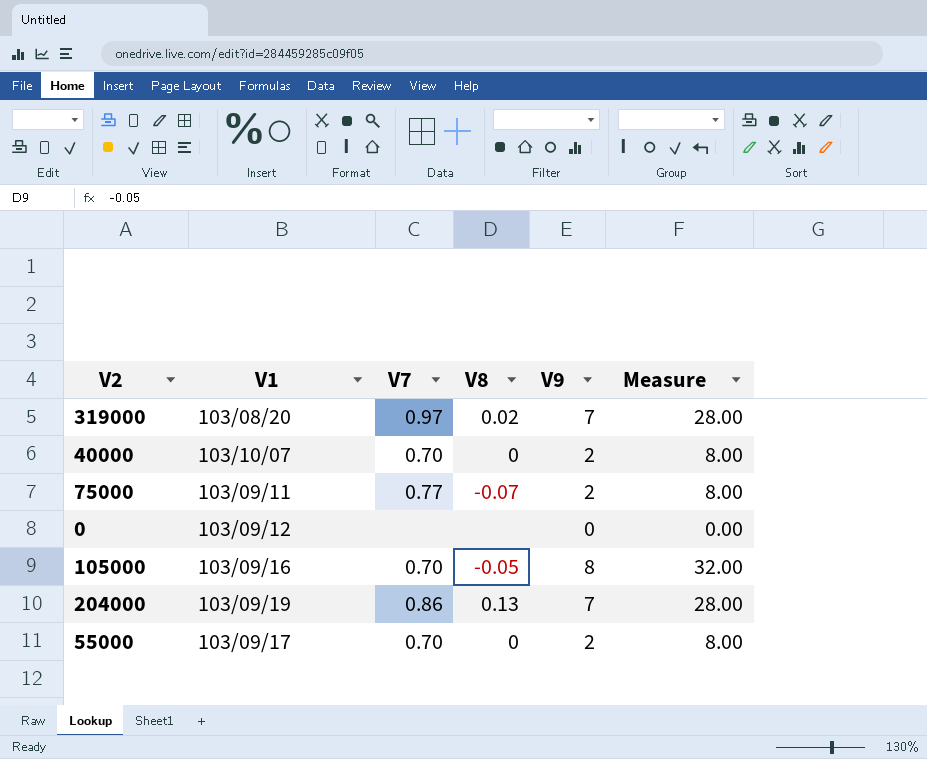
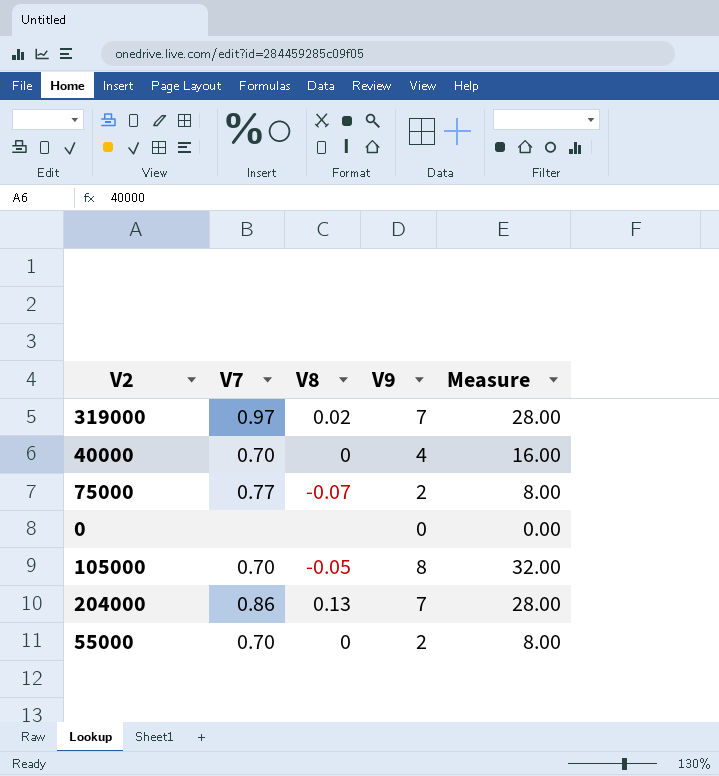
column V1 | position: 2 -> none
40000 | V9: 2 -> 4
40000 | Measure: 8.00 -> 16.00

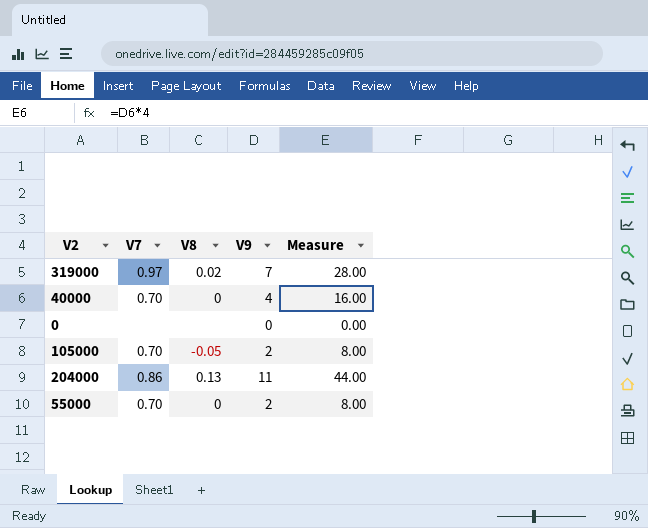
row 75000: 0.77 | -0.07 | 2 | 8.00 -> none
105000 | V9: 8 -> 2
105000 | Measure: 32.00 -> 8.00
204000 | V9: 7 -> 11
204000 | Measure: 28.00 -> 44.00

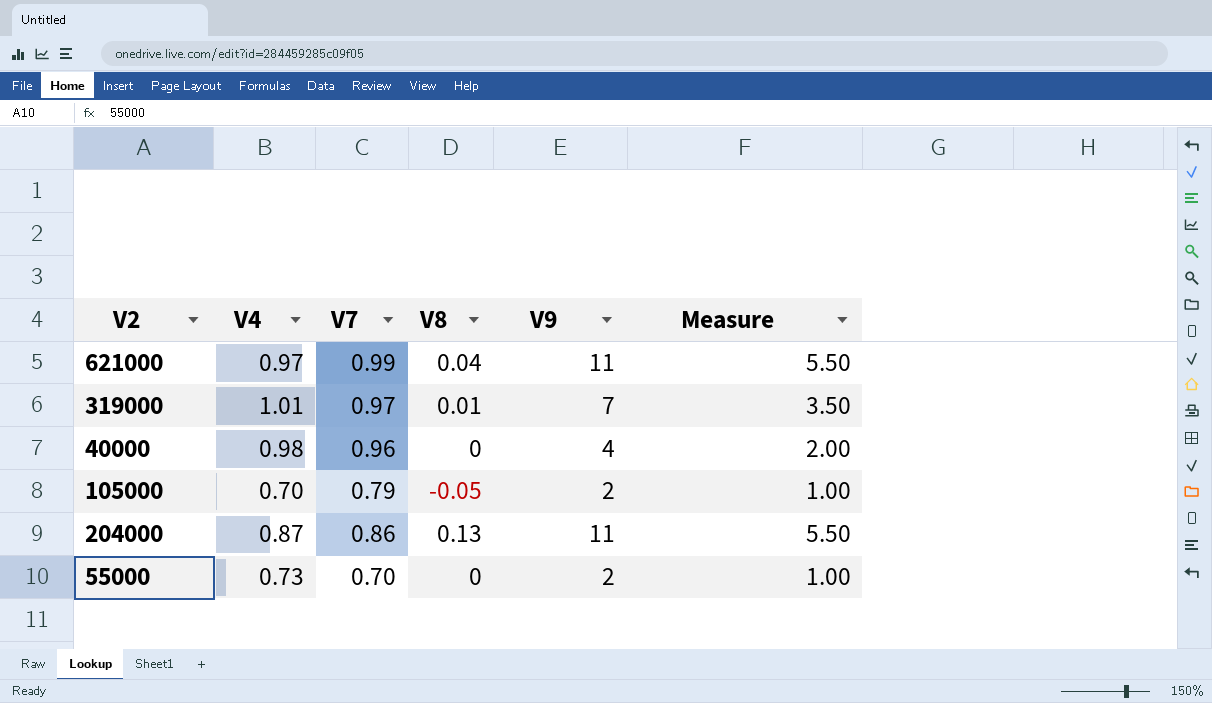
column V4 | position: none -> 2
column Measure | formula: [V9] * 4 -> [V9] * 0.5
row 0: none | none | 0 | 0.00 -> none
row 621000: none -> 0.97 | 0.99 | 0.04 | 11 | 5.50
319000 | V8: 0.02 -> 0.01
40000 | V7: 0.70 -> 0.96
105000 | V7: 0.70 -> 0.79

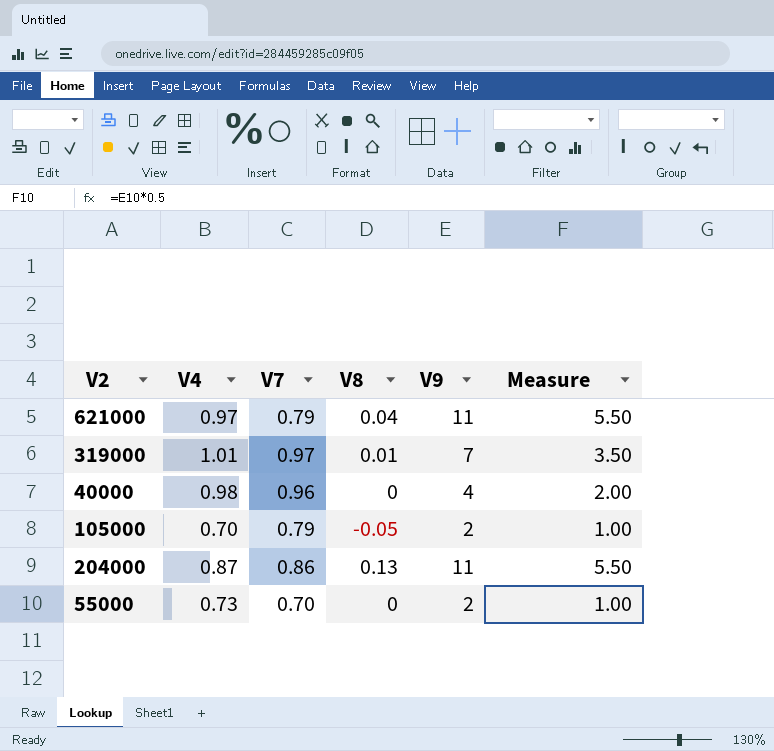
621000 | V7: 0.99 -> 0.79

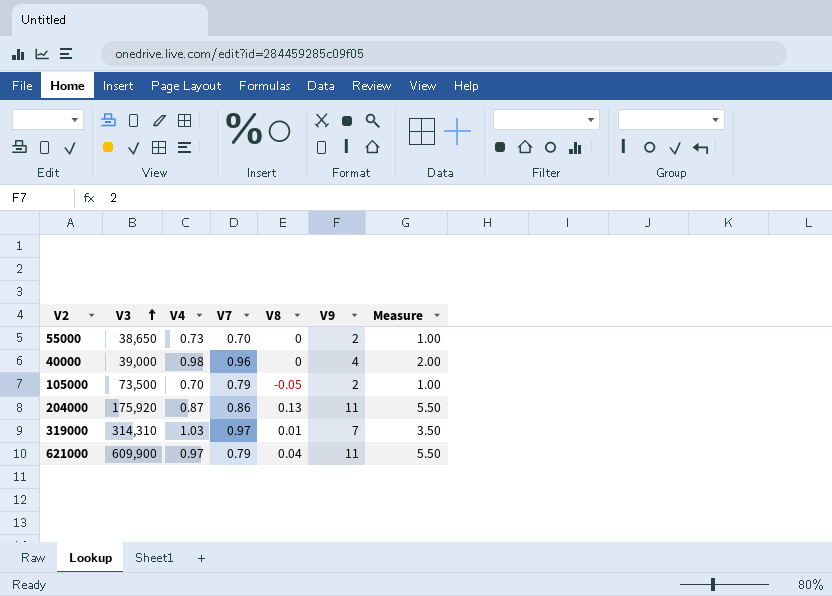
row order: none -> V3 ascending
column V3 | position: none -> 2
319000 | V4: 1.01 -> 1.03

